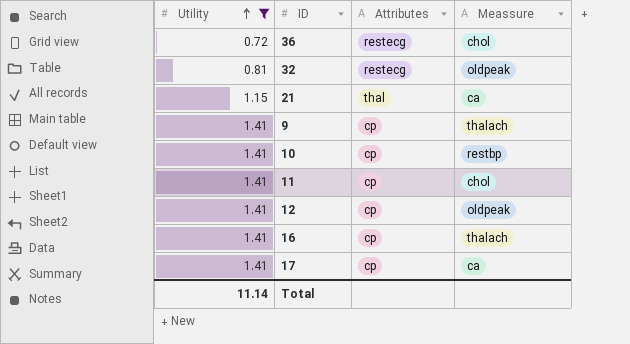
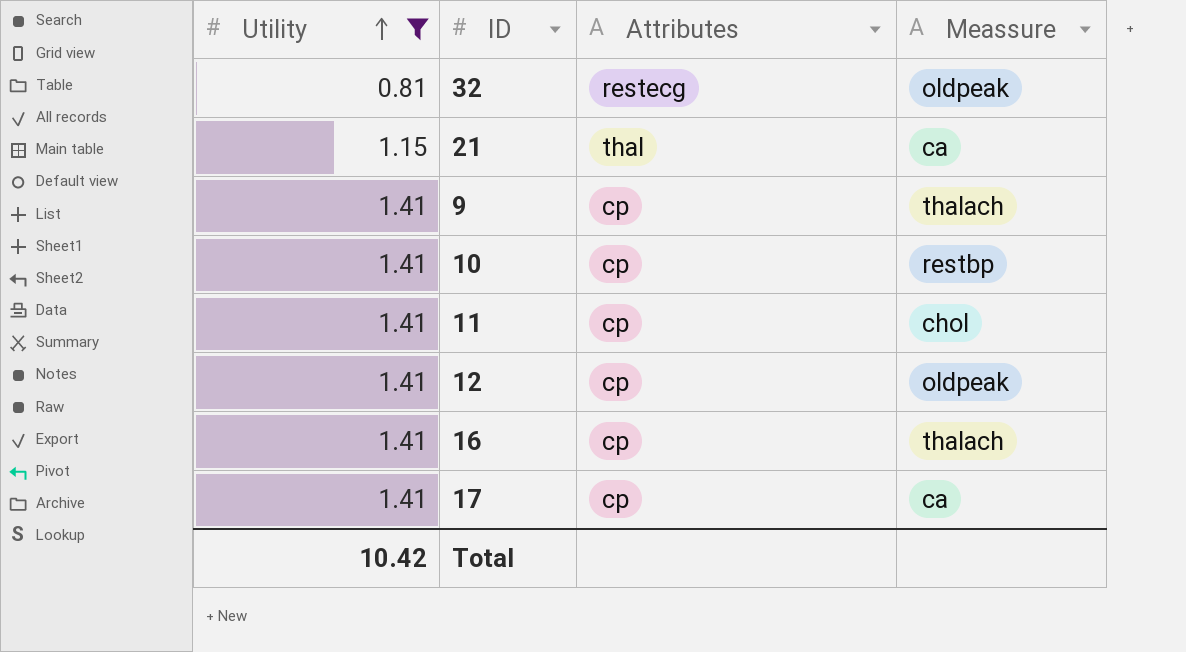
row 36: 0.72 | restecg | chol -> none
Total | Utility: 11.14 -> 10.42

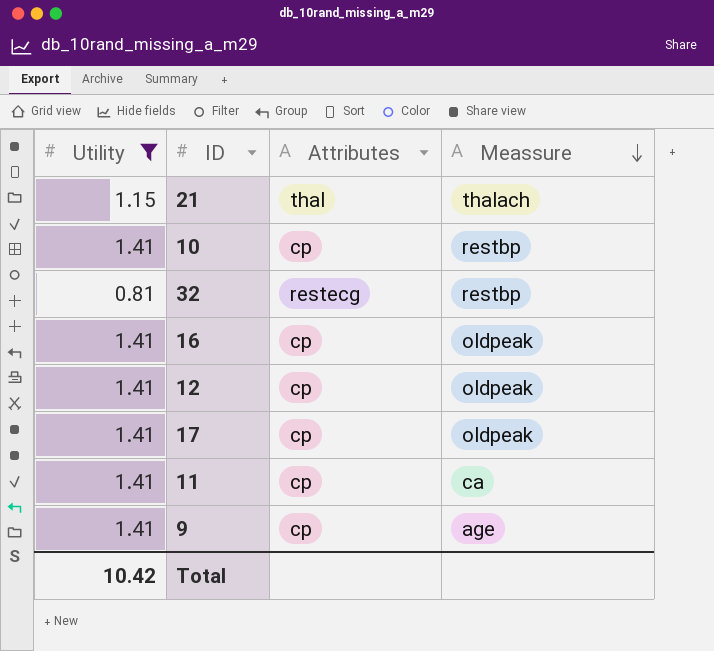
row order: Utility ascending -> Meassure descending
21 | Meassure: ca -> thalach
32 | Meassure: oldpeak -> restbp
16 | Meassure: thalach -> oldpeak
17 | Meassure: ca -> oldpeak
11 | Meassure: chol -> ca
9 | Meassure: thalach -> age

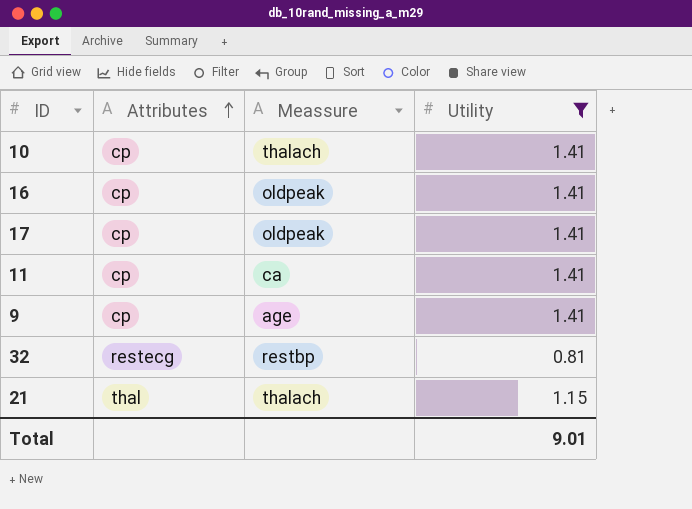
row order: Meassure descending -> Attributes ascending
column Utility | position: 1 -> 4
row 12: 1.41 | cp | oldpeak -> none
10 | Meassure: restbp -> thalach
Total | Utility: 10.42 -> 9.01

